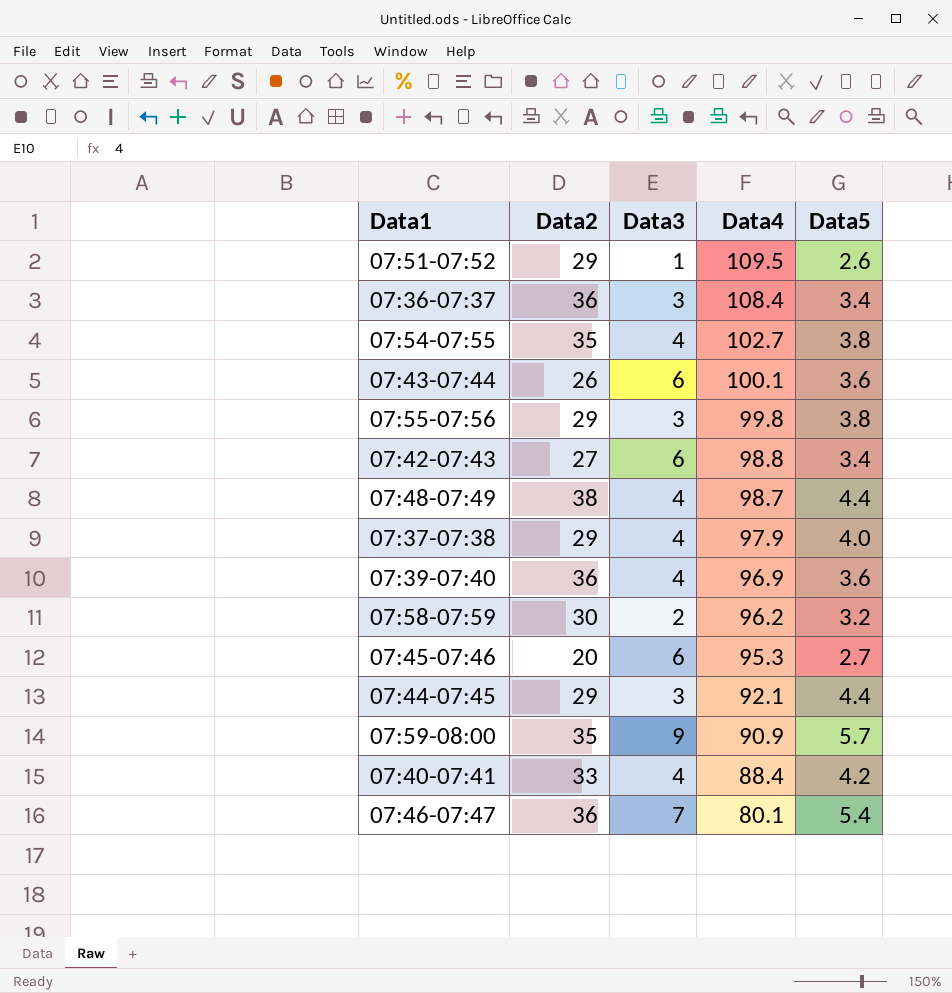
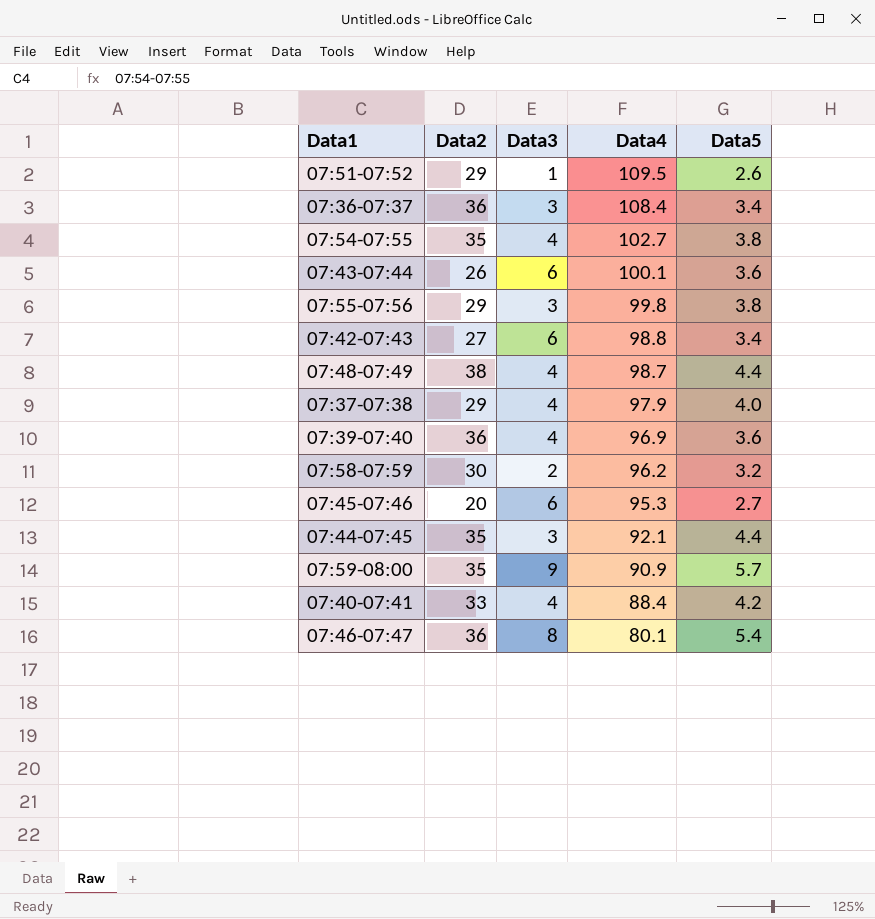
07:44-07:45 | Data2: 29 -> 35
07:46-07:47 | Data3: 7 -> 8

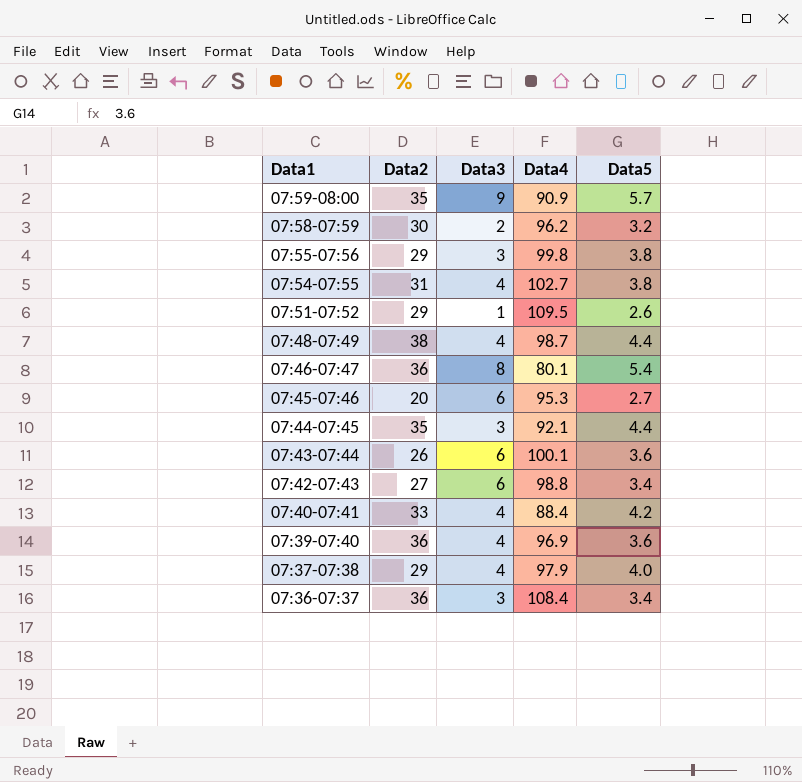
row order: Data4 descending -> Data1 descending
07:54-07:55 | Data2: 35 -> 31

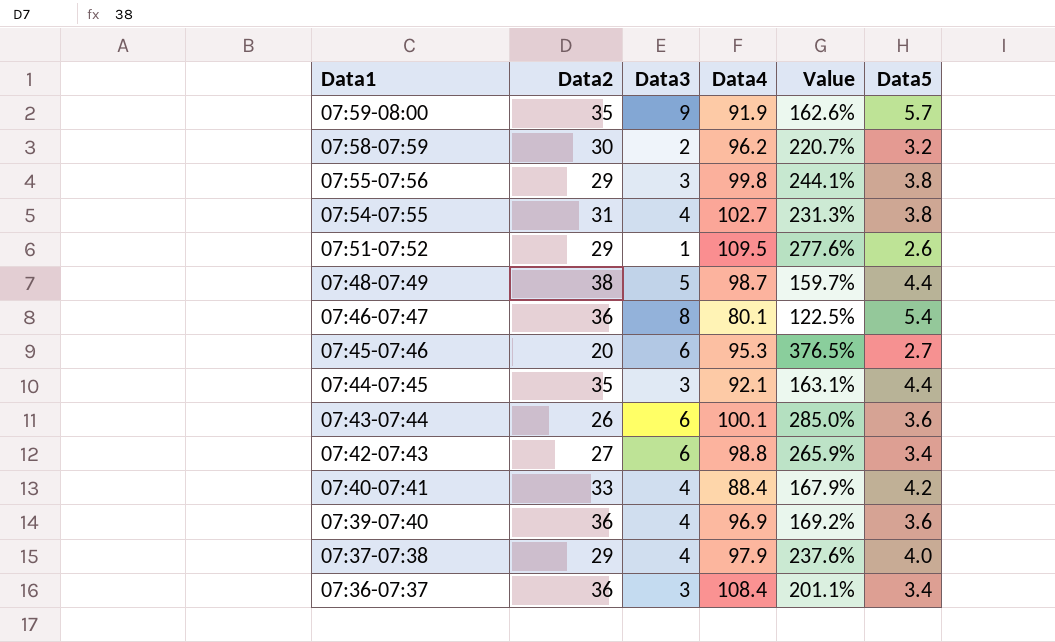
column Value | formula: none -> ([Data4] - [Data2]) / [Data2]
07:59-08:00 | Data4: 90.9 -> 91.9
07:48-07:49 | Data3: 4 -> 5

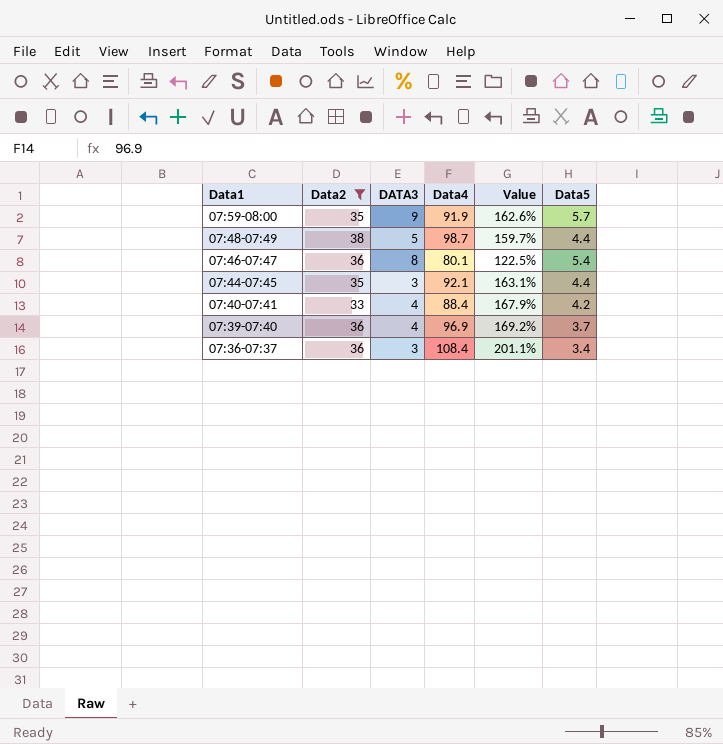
filter: none -> Data2 >= 33
column name: Data3 -> DATA3
07:39-07:40 | Data5: 3.6 -> 3.7

